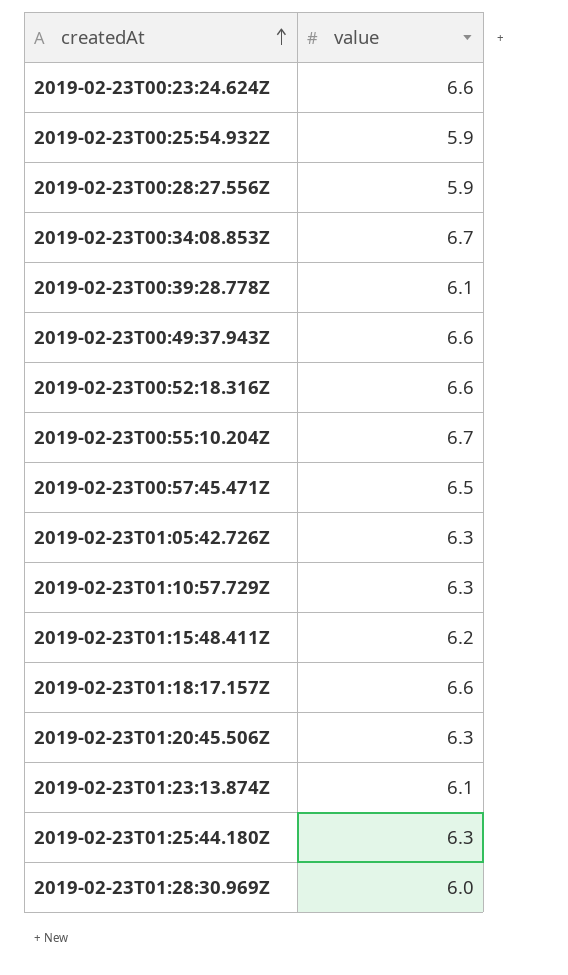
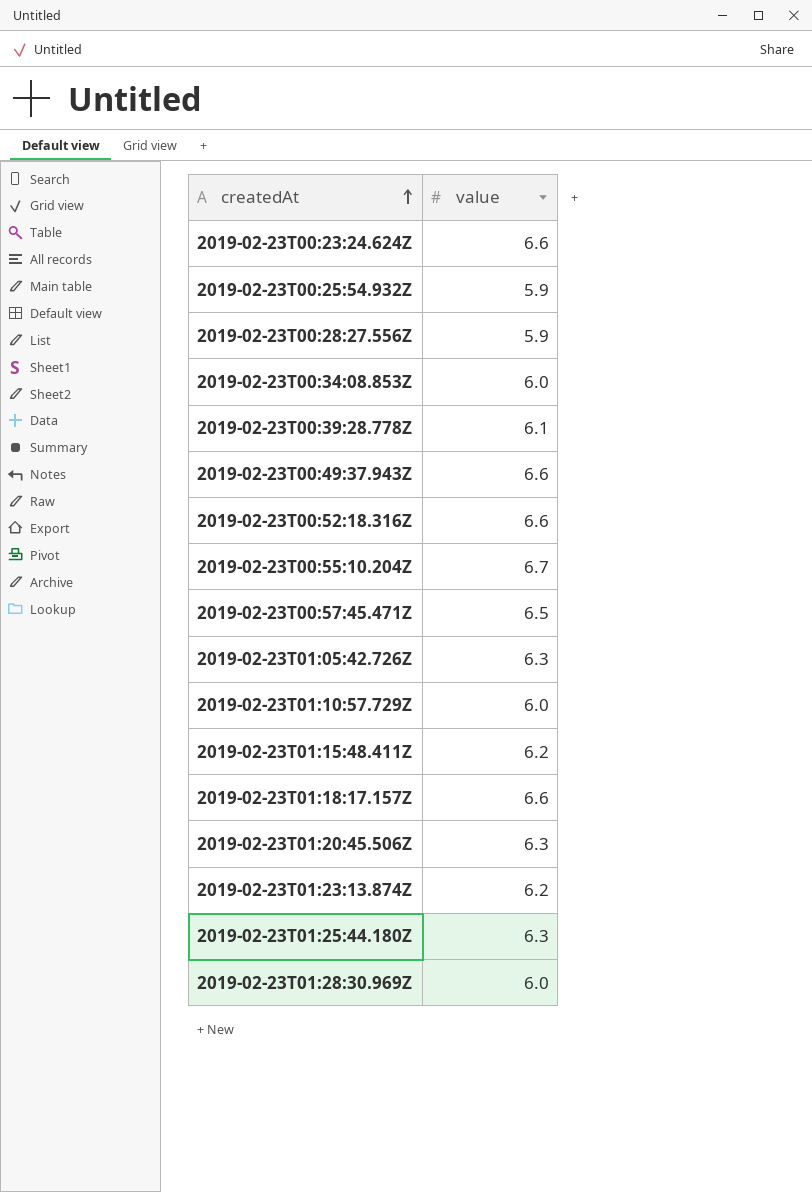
2019-02-23T00:34:08.853Z | value: 6.7 -> 6.0
2019-02-23T01:10:57.729Z | value: 6.3 -> 6.0
2019-02-23T01:23:13.874Z | value: 6.1 -> 6.2

